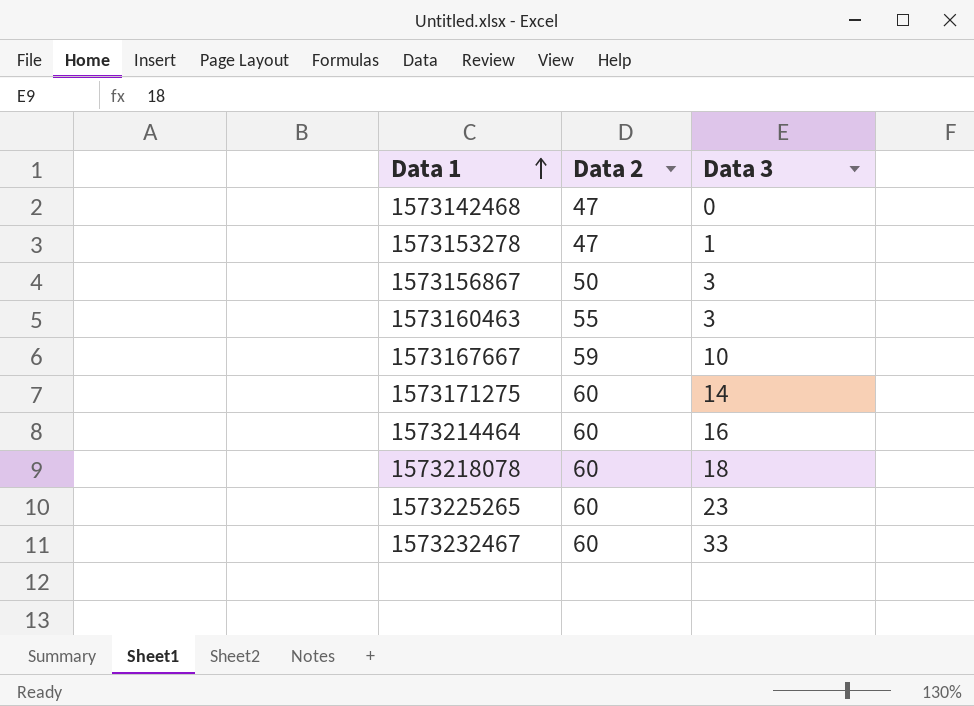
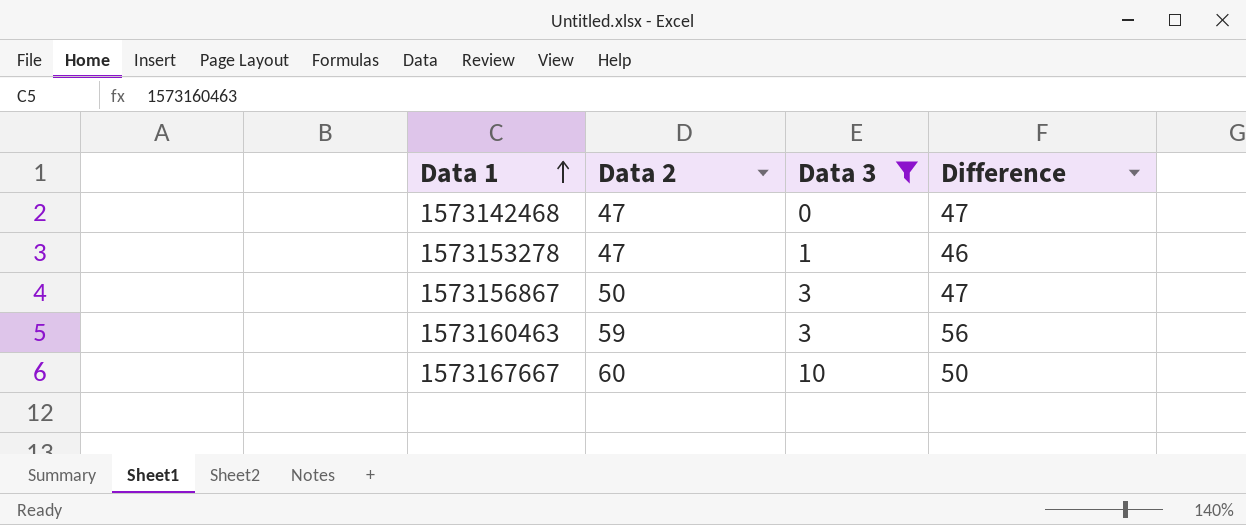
filter: none -> Data 3 <= 10
column Difference | formula: none -> [Data 2] - [Data 3]
1573160463 | Data 2: 55 -> 59
1573167667 | Data 2: 59 -> 60

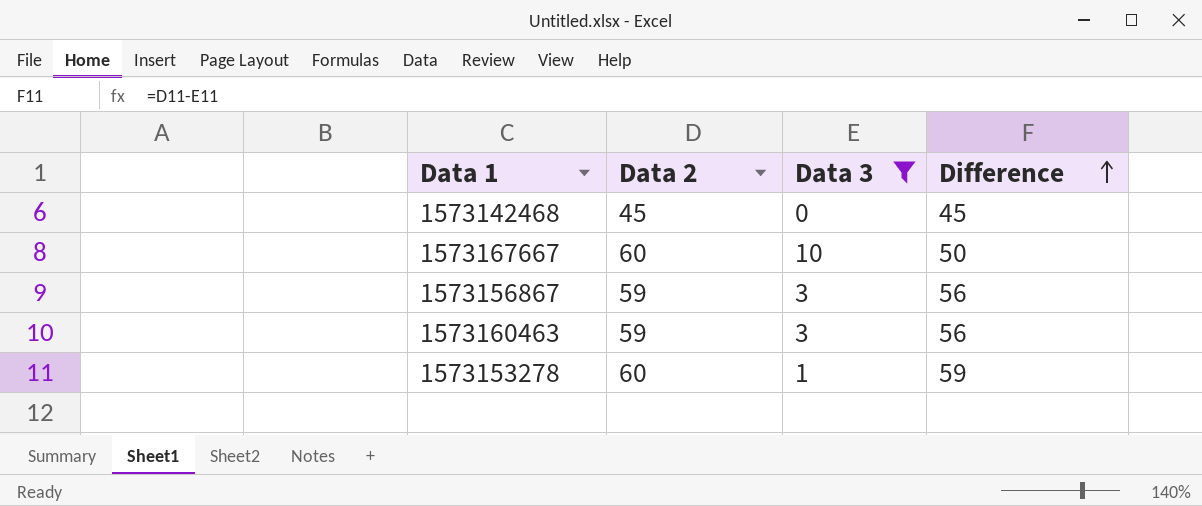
row order: Data 1 ascending -> Difference ascending
1573142468 | Data 2: 47 -> 45
1573142468 | Difference: 47 -> 45
1573156867 | Data 2: 50 -> 59
1573156867 | Difference: 47 -> 56
1573153278 | Data 2: 47 -> 60
1573153278 | Difference: 46 -> 59

